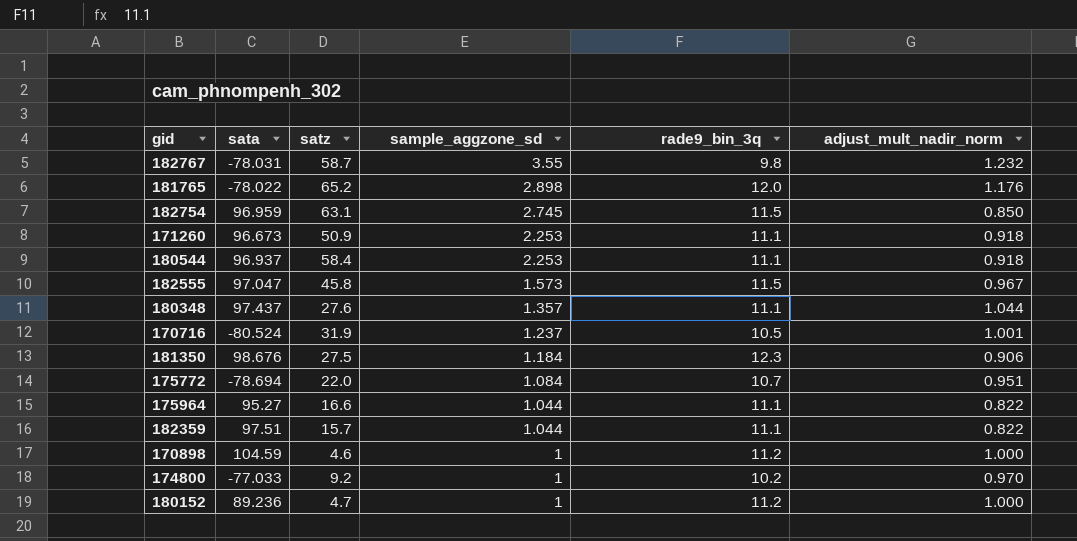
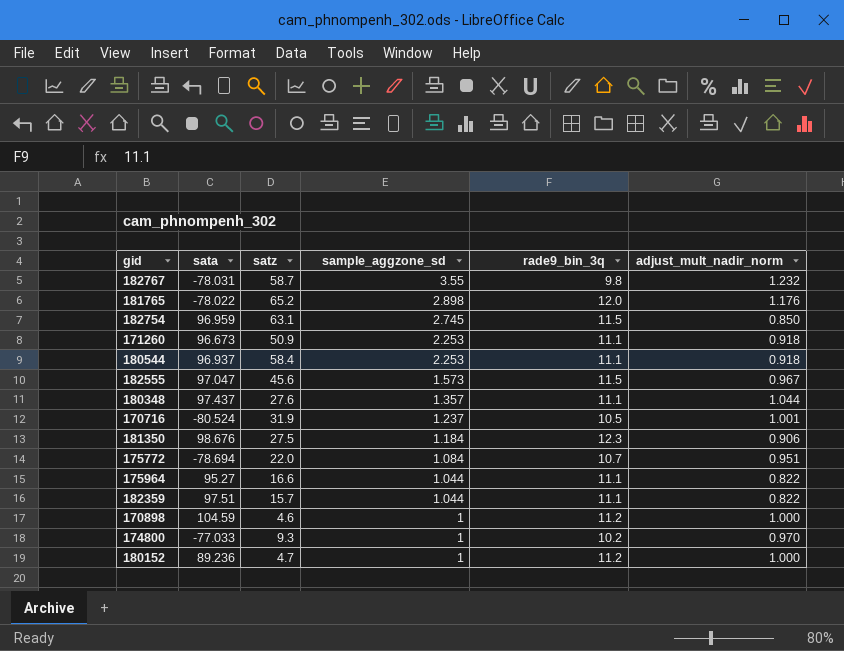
182555 | satz: 45.8 -> 45.6
174800 | satz: 9.2 -> 9.3

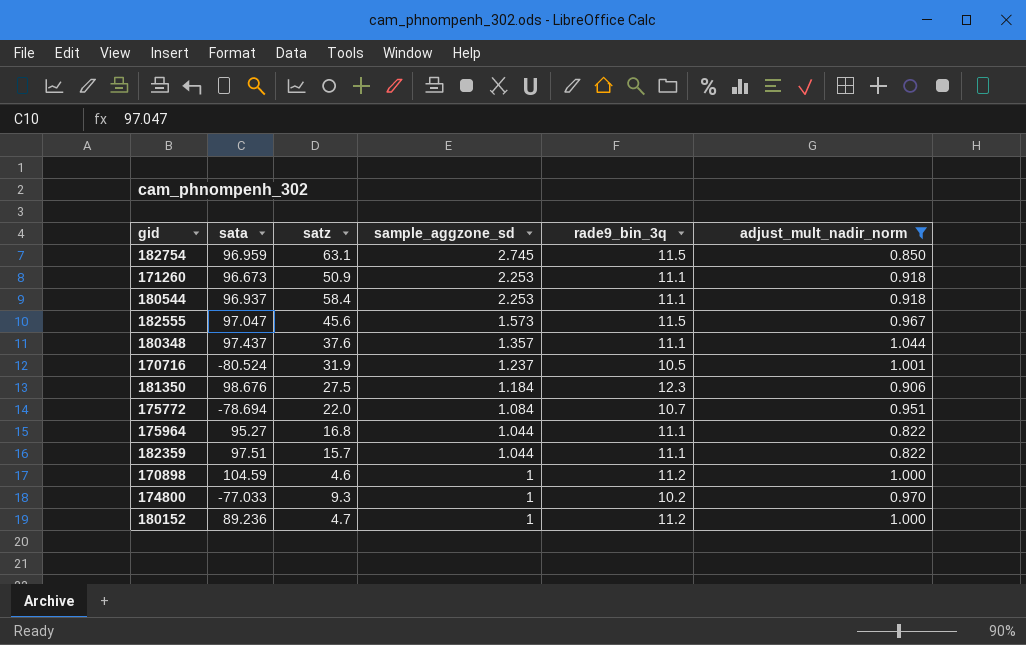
filter: none -> adjust_mult_nadir_norm <= 1.044
180348 | satz: 27.6 -> 37.6
175964 | satz: 16.6 -> 16.8

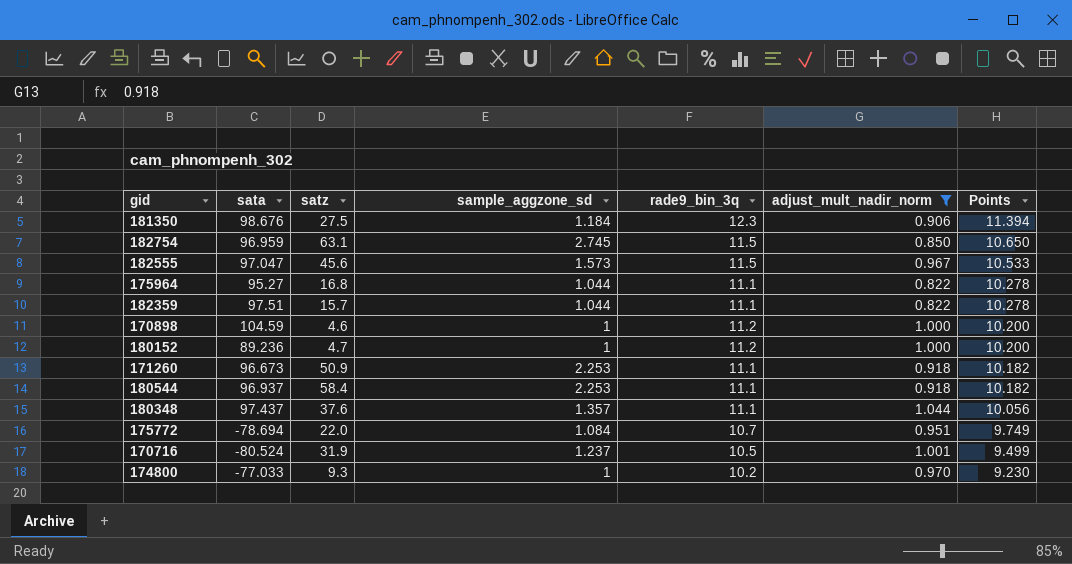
row order: sample_aggzone_sd descending -> Points descending
column Points | formula: none -> [rade9_bin_3q] - [adjust_mult_nadir_norm]

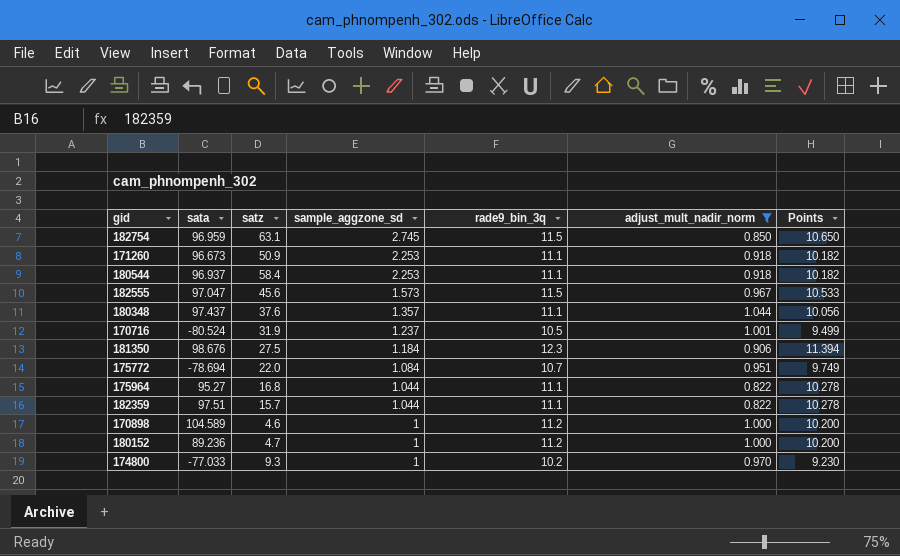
row order: Points descending -> sample_aggzone_sd descending
170898 | sata: 104.59 -> 104.589

